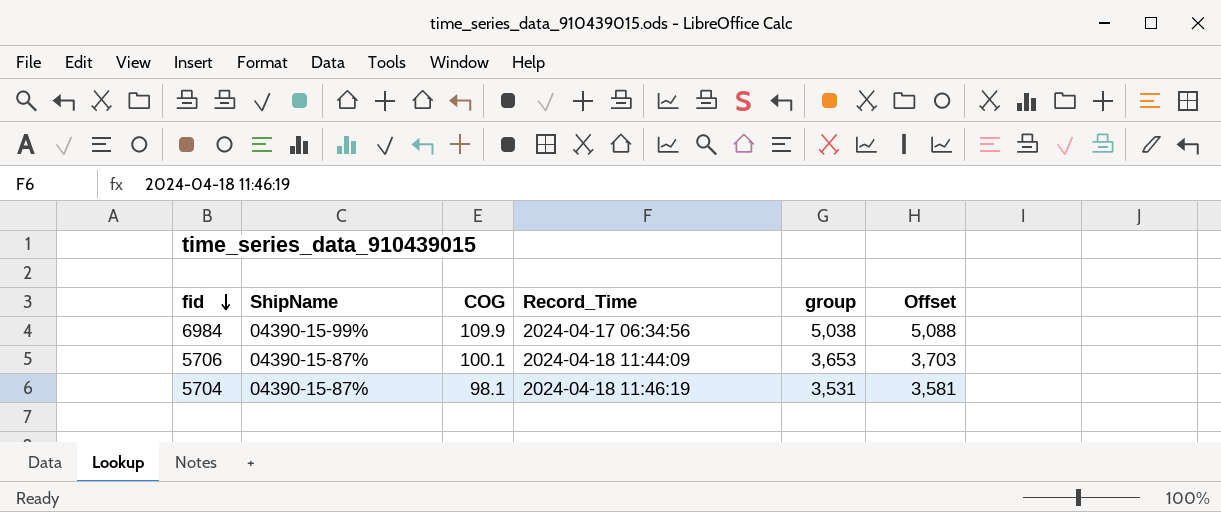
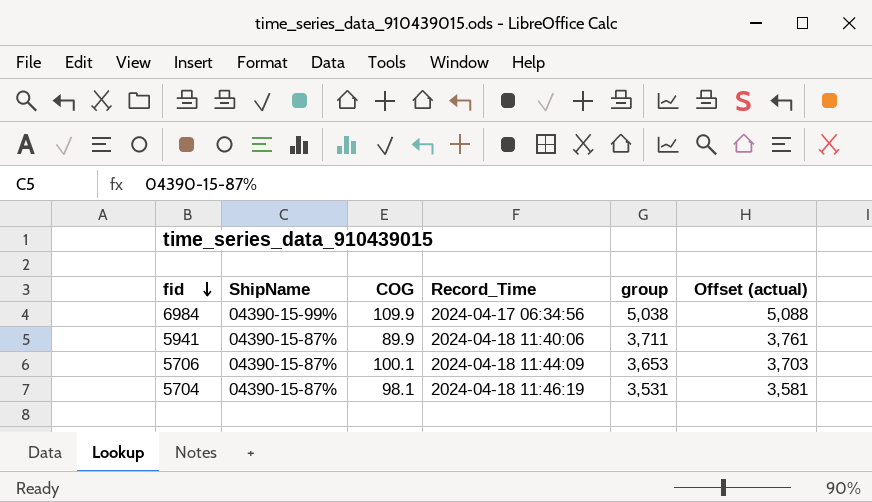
column name: Offset -> Offset (actual)
row 5941: none -> 04390-15-87% | 89.9 | 2024-04-18 11:40:06 | 3,711 | 3,761

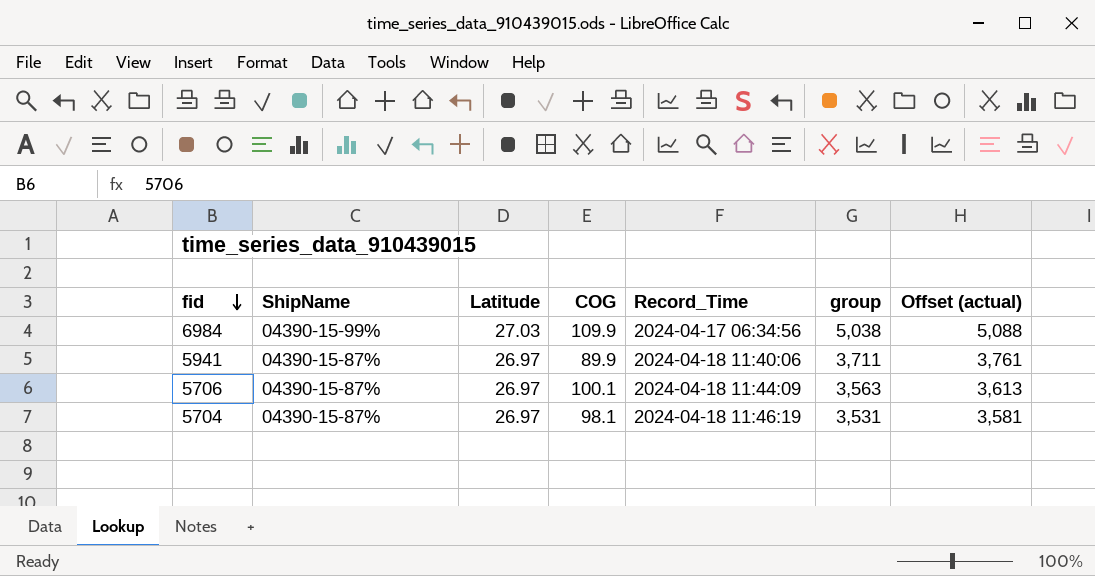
column Latitude | position: none -> 3
5706 | group: 3,653 -> 3,563
5706 | Offset (actual): 3,703 -> 3,613

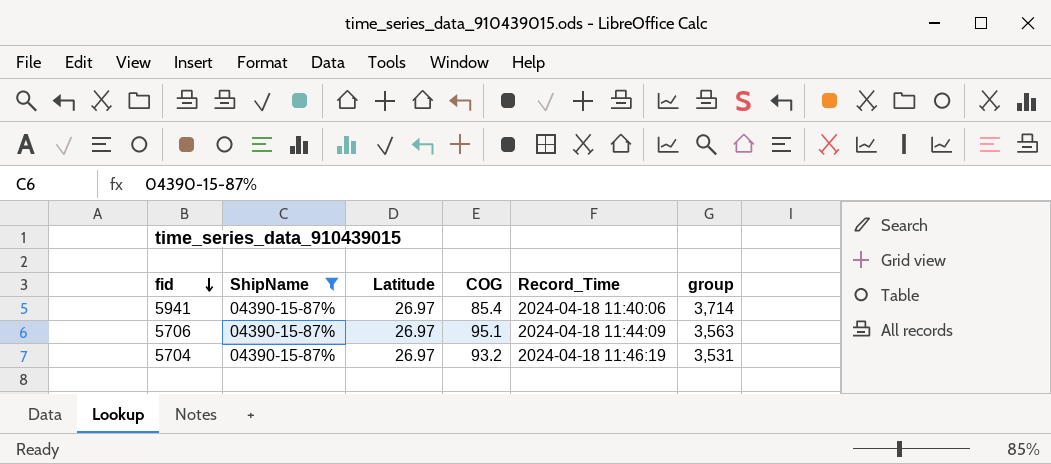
filter: none -> ShipName = 04390-15-87%
column Offset (actual) | formula: [group] + 50 -> none
5941 | COG: 89.9 -> 85.4
5941 | group: 3,711 -> 3,714
5706 | COG: 100.1 -> 95.1
5704 | COG: 98.1 -> 93.2

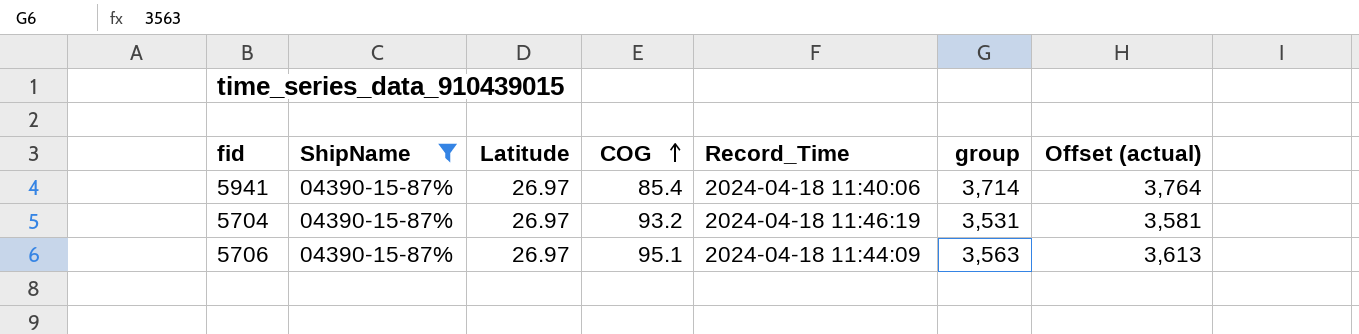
row order: fid descending -> COG ascending
column Offset (actual) | formula: none -> [group] + 50

